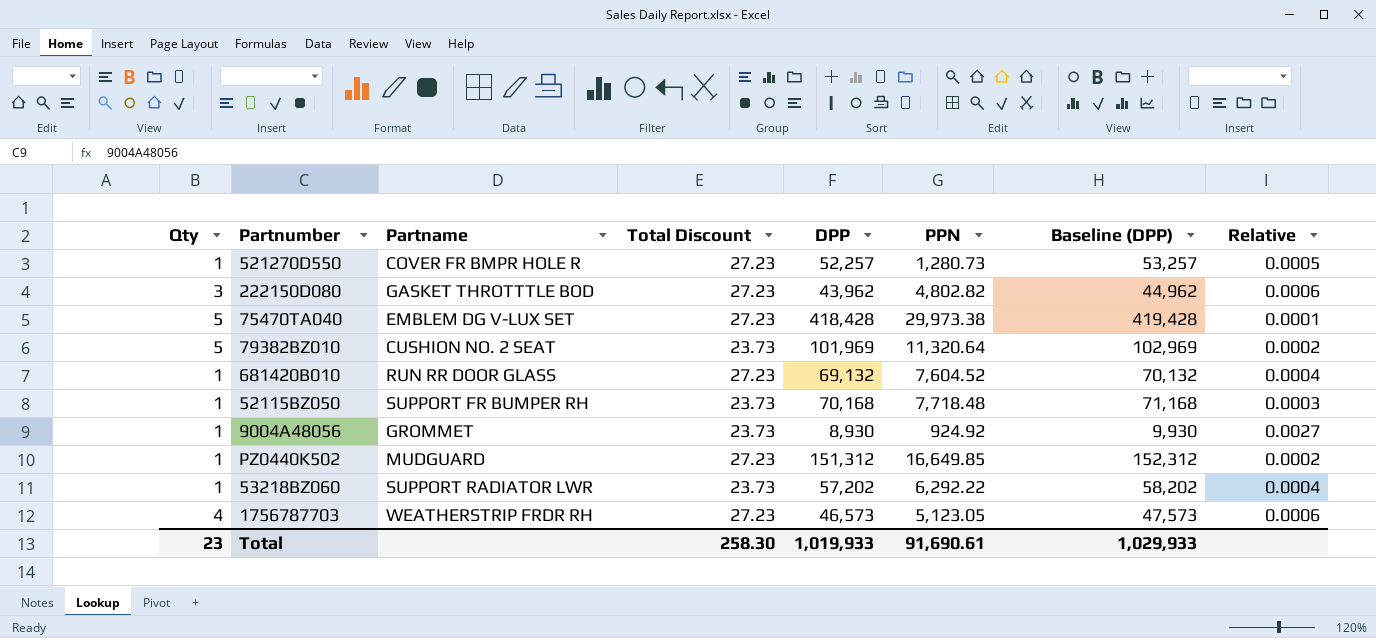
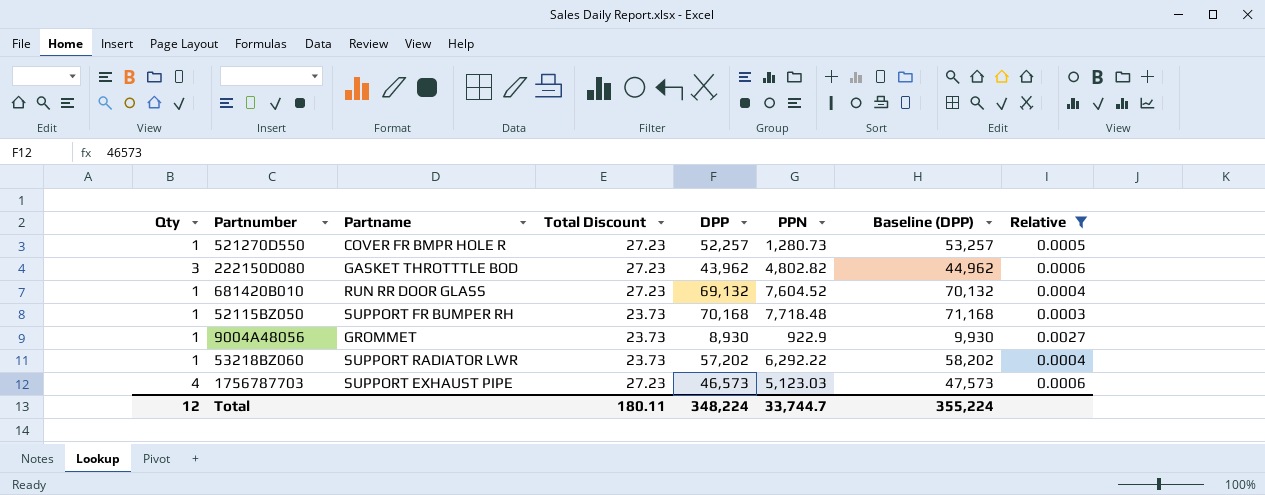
filter: none -> Relative >= 0.0003
9004A48056 | PPN: 924.92 -> 922.9
1756787703 | Partname: WEATHERSTRIP FRDR RH -> SUPPORT EXHAUST PIPE
1756787703 | PPN: 5,123.05 -> 5,123.03
Total | Qty: 23 -> 12
Total | Total Discount: 258.30 -> 180.11
Total | DPP: 1,019,933 -> 348,224
Total | PPN: 91,690.61 -> 33,744.7
Total | Baseline (DPP): 1,029,933 -> 355,224

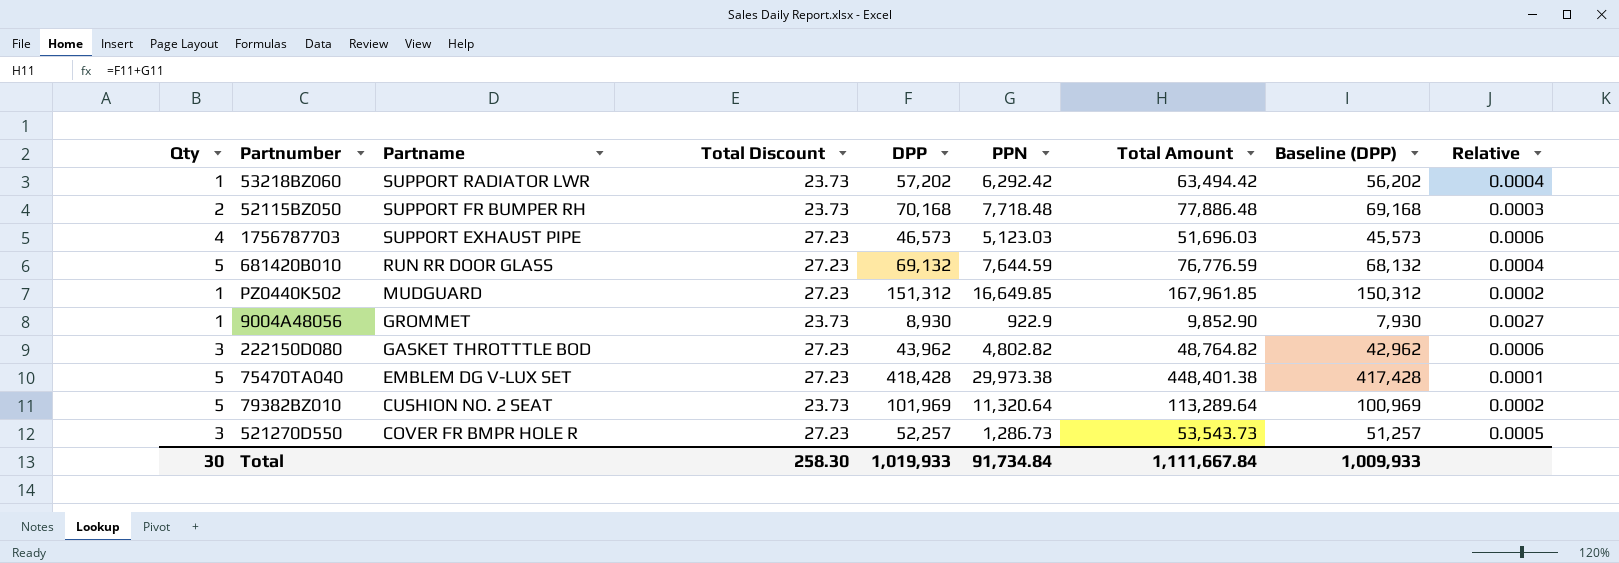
filter: Relative >= 0.0003 -> none
row order: none -> Partname descending
column Total Amount | formula: none -> [DPP] + [PPN]
column Baseline (DPP) | formula: [DPP] + 1000 -> [DPP] - 1000
53218BZ060 | PPN: 6,292.22 -> 6,292.42
52115BZ050 | Qty: 1 -> 2
681420B010 | Qty: 1 -> 5
681420B010 | PPN: 7,604.52 -> 7,644.59
521270D550 | Qty: 1 -> 3
521270D550 | PPN: 1,280.73 -> 1,286.73
Total | Qty: 12 -> 30
Total | Total Discount: 180.11 -> 258.30
Total | DPP: 348,224 -> 1,019,933
Total | PPN: 33,744.7 -> 91,734.84
Total | Baseline (DPP): 355,224 -> 1,009,933

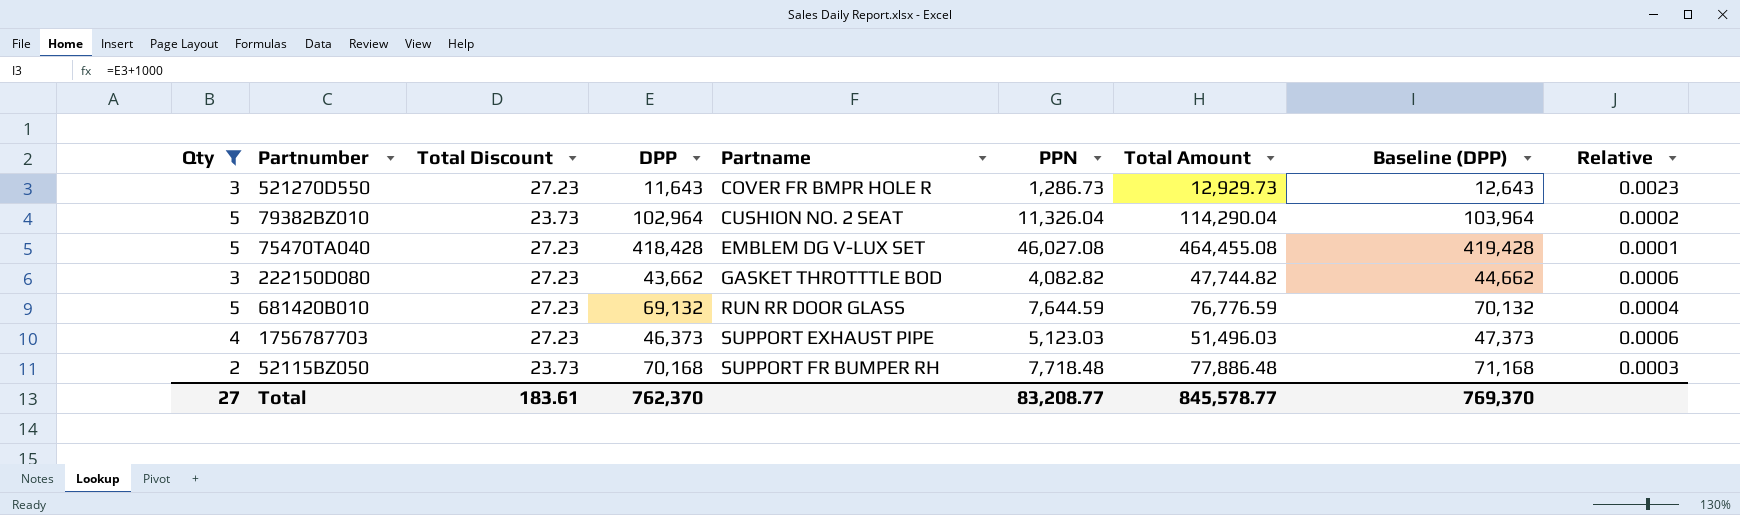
filter: none -> Qty != 1
row order: Partname descending -> Partname ascending
column Partname | position: 3 -> 5
column Baseline (DPP) | formula: [DPP] - 1000 -> [DPP] + 1000
521270D550 | DPP: 52,257 -> 11,643
521270D550 | Total Amount: 53,543.73 -> 12,929.73
521270D550 | Relative: 0.0005 -> 0.0023
79382BZ010 | DPP: 101,969 -> 102,964
79382BZ010 | PPN: 11,320.64 -> 11,326.04
79382BZ010 | Total Amount: 113,289.64 -> 114,290.04
75470TA040 | PPN: 29,973.38 -> 46,027.08
75470TA040 | Total Amount: 448,401.38 -> 464,455.08
222150D080 | DPP: 43,962 -> 43,662
222150D080 | PPN: 4,802.82 -> 4,082.82
222150D080 | Total Amount: 48,764.82 -> 47,744.82
1756787703 | DPP: 46,573 -> 46,373
1756787703 | Total Amount: 51,696.03 -> 51,496.03
Total | Qty: 30 -> 27
Total | Total Discount: 258.30 -> 183.61
Total | DPP: 1,019,933 -> 762,370
Total | PPN: 91,734.84 -> 83,208.77
Total | Total Amount: 1,111,667.84 -> 845,578.77
Total | Baseline (DPP): 1,009,933 -> 769,370

